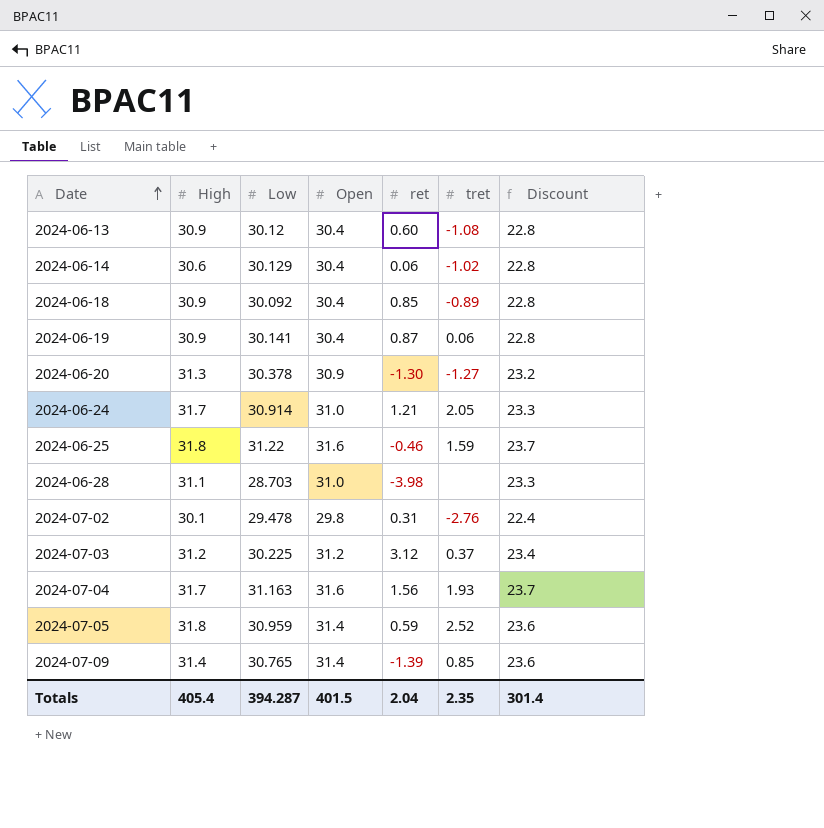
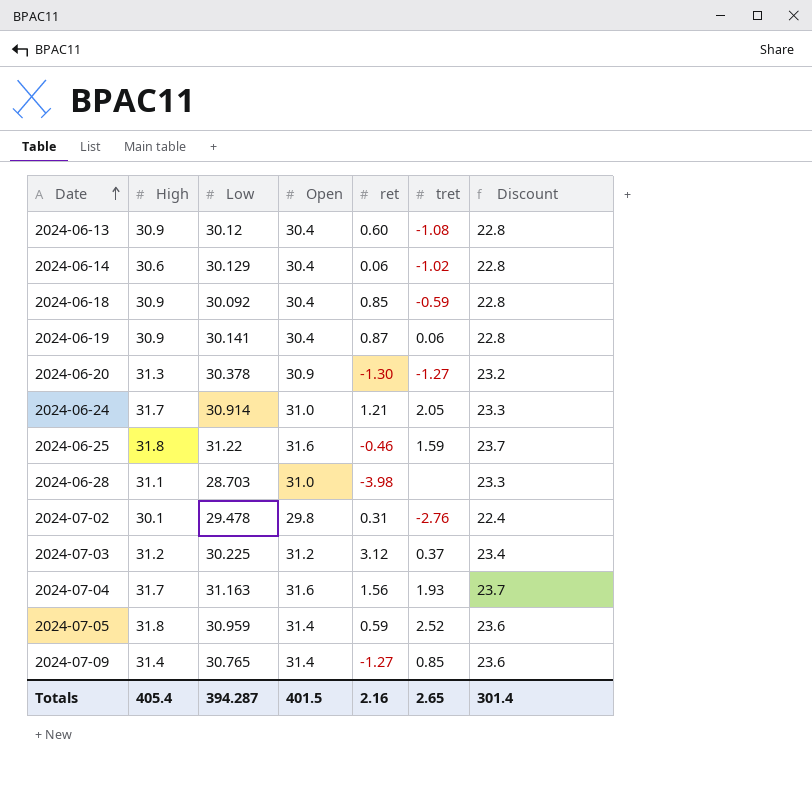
2024-06-18 | tret: -0.89 -> -0.59
2024-07-09 | ret: -1.39 -> -1.27
Totals | ret: 2.04 -> 2.16
Totals | tret: 2.35 -> 2.65

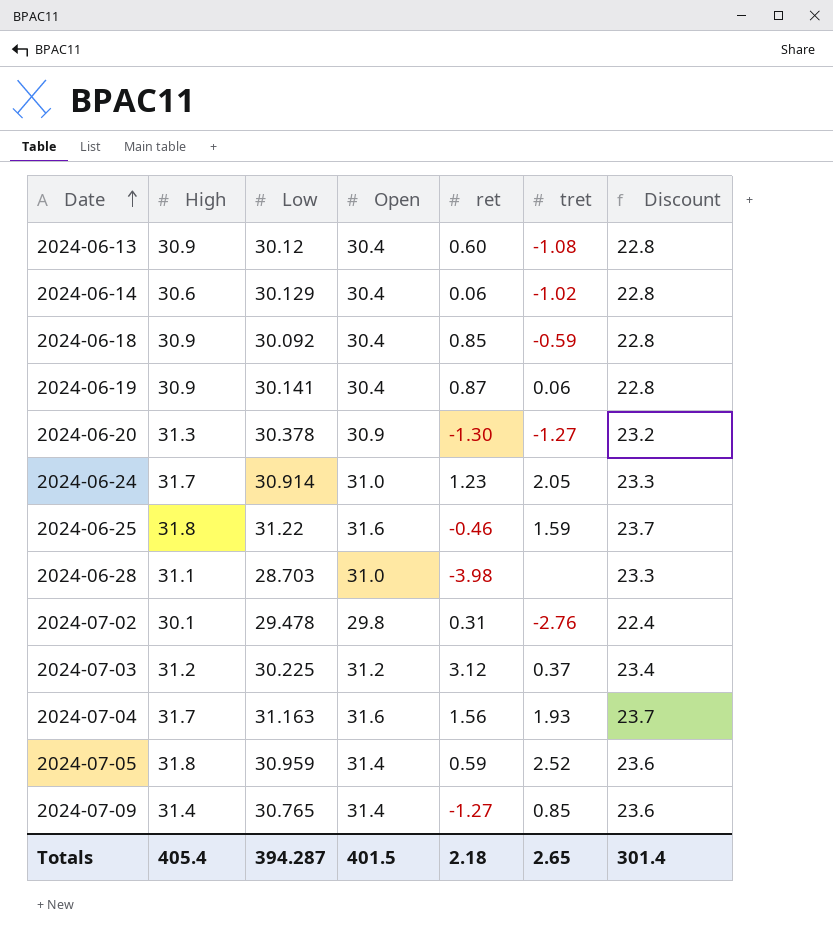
2024-06-24 | ret: 1.21 -> 1.23
Totals | ret: 2.16 -> 2.18

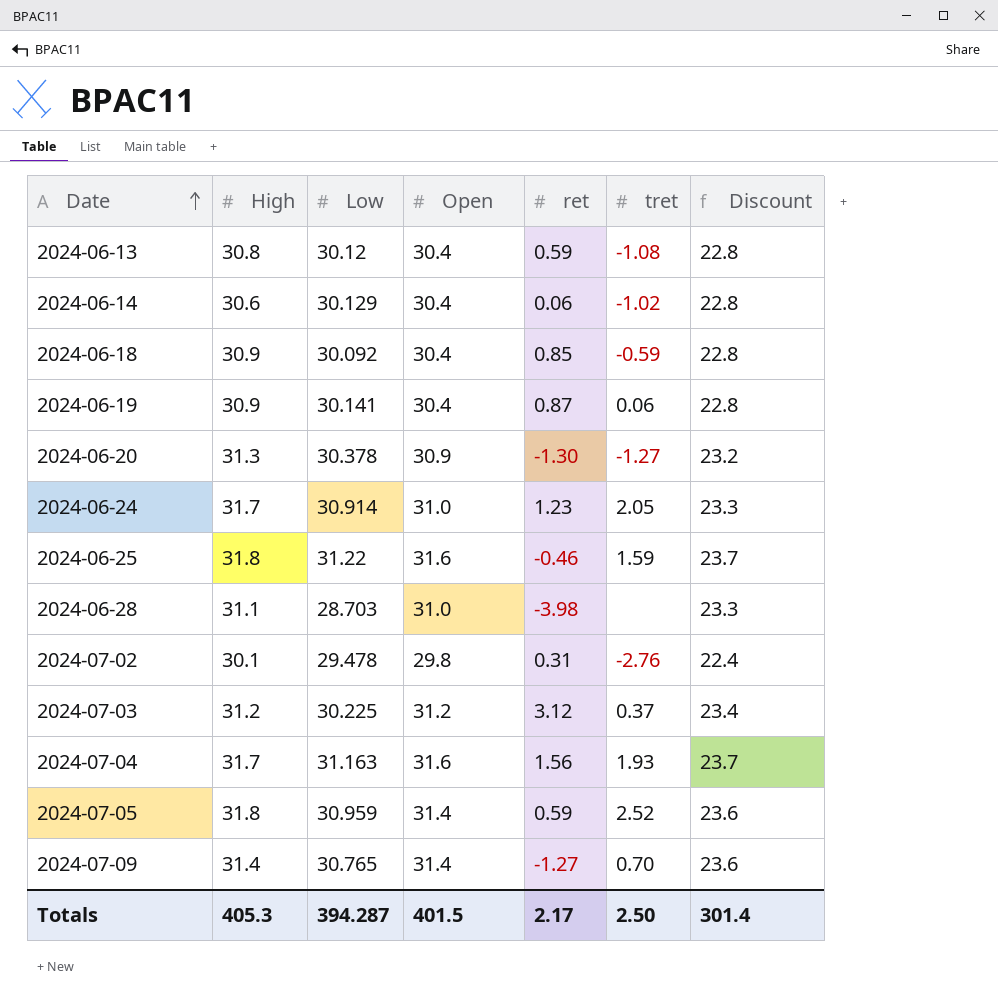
2024-06-13 | High: 30.9 -> 30.8
2024-06-13 | ret: 0.60 -> 0.59
2024-07-09 | tret: 0.85 -> 0.70
Totals | High: 405.4 -> 405.3
Totals | ret: 2.18 -> 2.17
Totals | tret: 2.65 -> 2.50

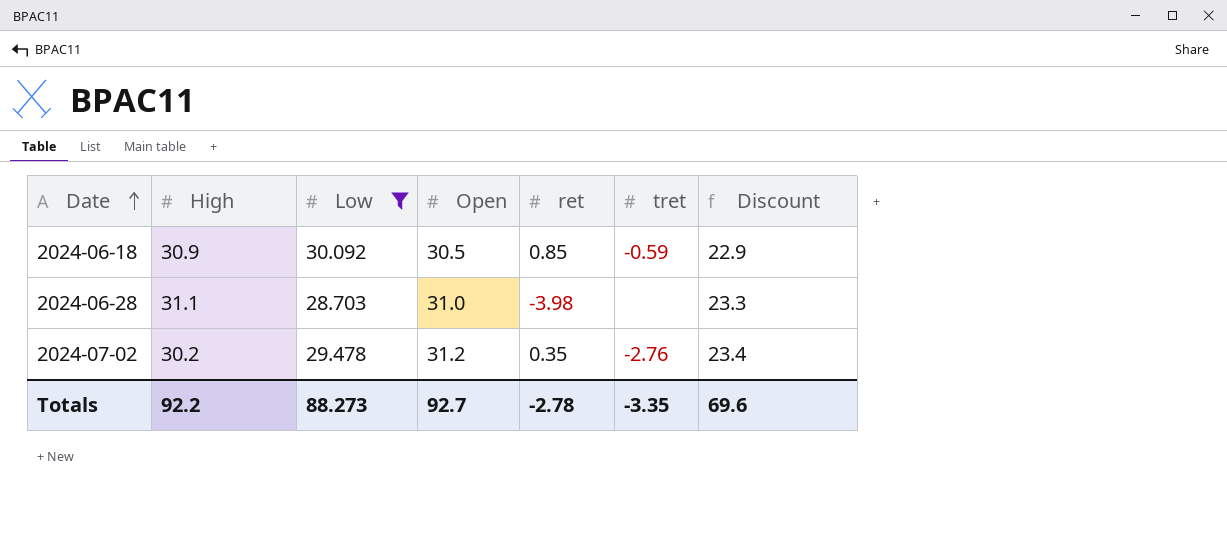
filter: none -> Low <= 30.092
2024-06-18 | Open: 30.4 -> 30.5
2024-06-18 | Discount: 22.8 -> 22.9
2024-07-02 | High: 30.1 -> 30.2
2024-07-02 | Open: 29.8 -> 31.2
2024-07-02 | ret: 0.31 -> 0.35
2024-07-02 | Discount: 22.4 -> 23.4
Totals | High: 405.3 -> 92.2
Totals | Low: 394.287 -> 88.273
Totals | Open: 401.5 -> 92.7
Totals | ret: 2.17 -> -2.78
Totals | tret: 2.50 -> -3.35
Totals | Discount: 301.4 -> 69.6

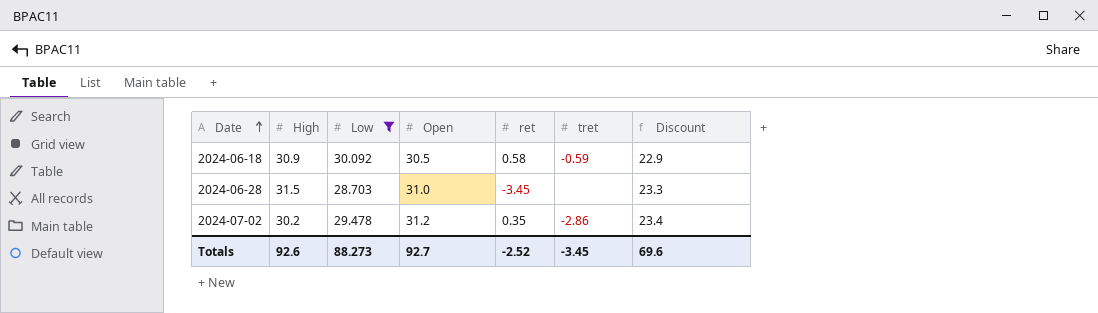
2024-06-18 | ret: 0.85 -> 0.58
2024-06-28 | High: 31.1 -> 31.5
2024-06-28 | ret: -3.98 -> -3.45
2024-07-02 | tret: -2.76 -> -2.86
Totals | High: 92.2 -> 92.6
Totals | ret: -2.78 -> -2.52
Totals | tret: -3.35 -> -3.45

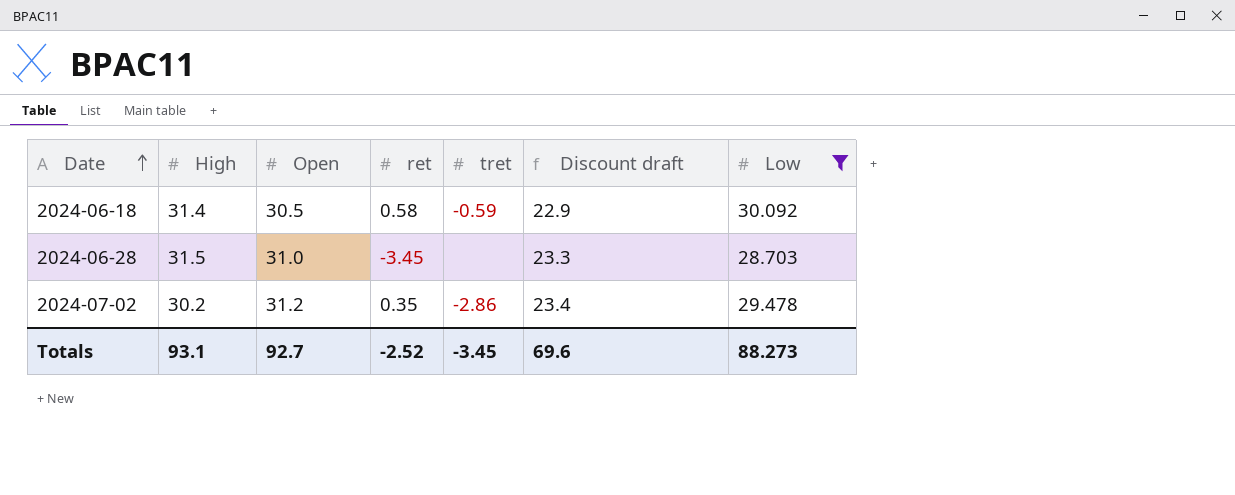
column name: Discount -> Discount draft
column Low | position: 3 -> 7
2024-06-18 | High: 30.9 -> 31.4
Totals | High: 92.6 -> 93.1

